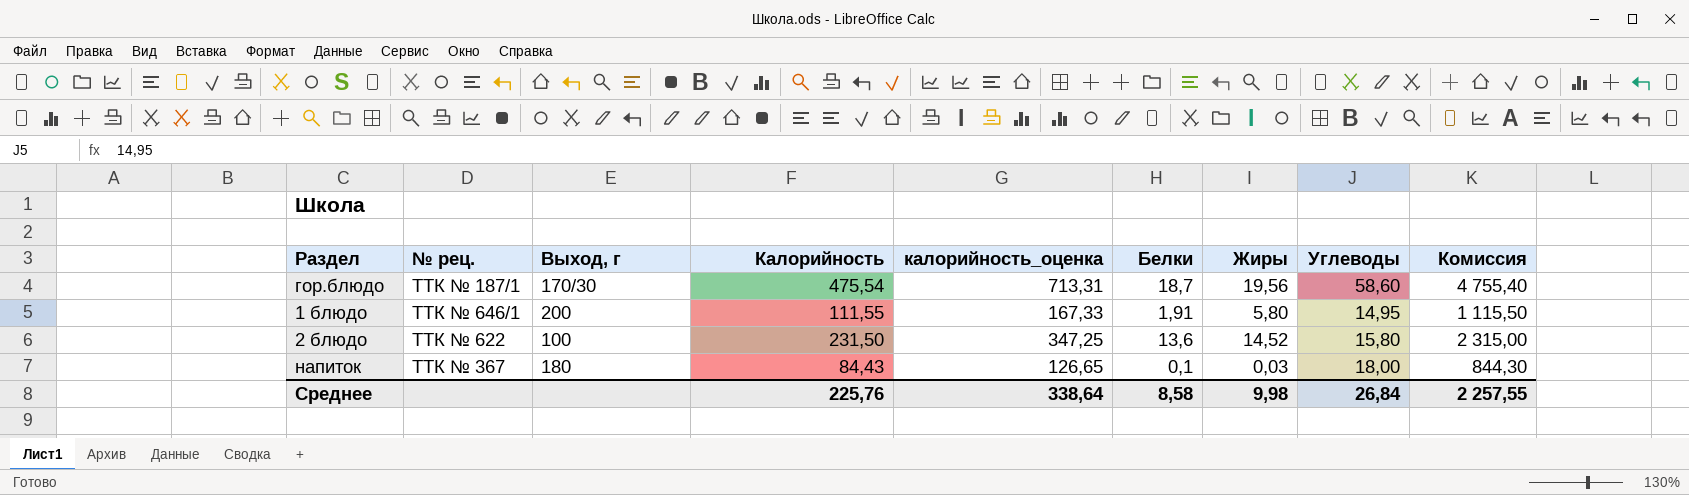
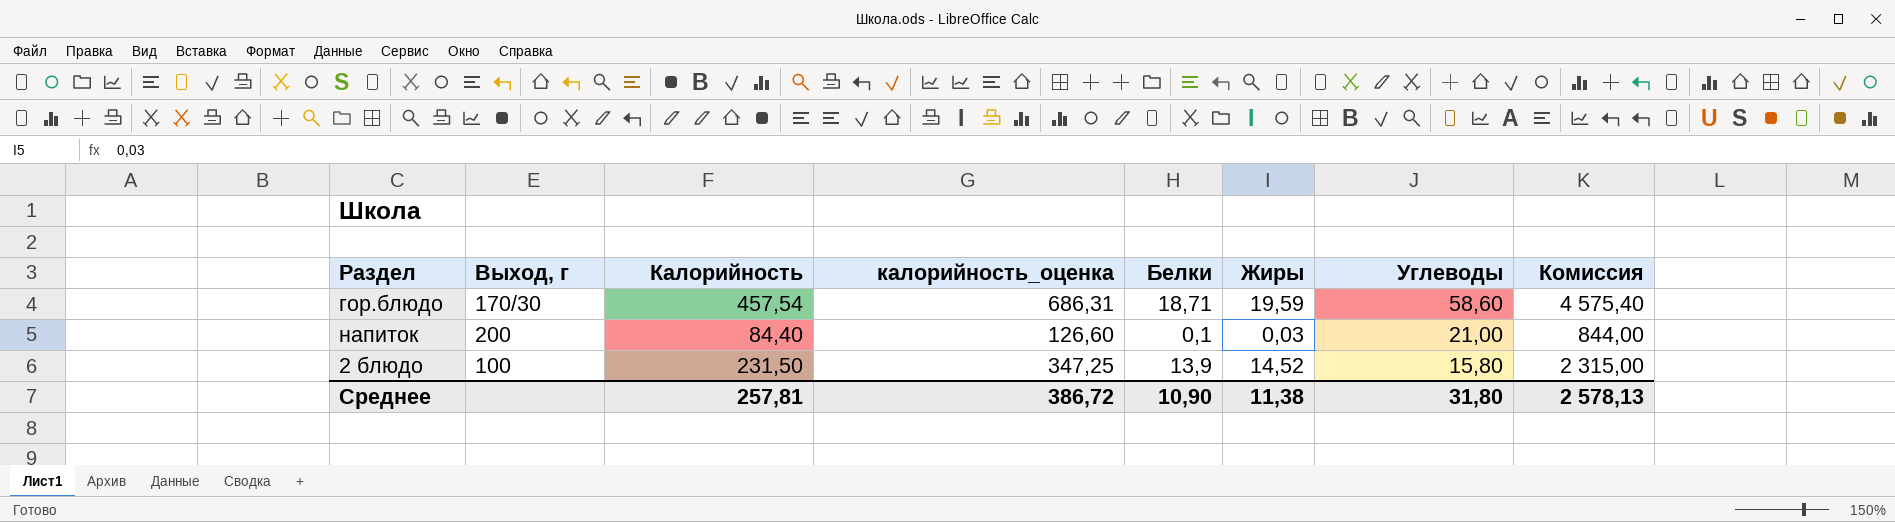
row order: none -> Углеводы descending
column № рец. | position: 2 -> none
row 1 блюдо: ТТК № 646/1 | 200 | 111,55 | 167,33 | 1,91 | 5,80 | 14,95 | 1 115,50 -> none
гор.блюдо | Калорийность: 475,54 -> 457,54
гор.блюдо | калорийность_оценка: 713,31 -> 686,31
гор.блюдо | Белки: 18,7 -> 18,71
гор.блюдо | Жиры: 19,56 -> 19,59
гор.блюдо | Комиссия: 4 755,40 -> 4 575,40
напиток | Выход, г: 180 -> 200
напиток | Калорийность: 84,43 -> 84,40
напиток | калорийность_оценка: 126,65 -> 126,60
напиток | Углеводы: 18,00 -> 21,00
напиток | Комиссия: 844,30 -> 844,00
2 блюдо | Белки: 13,6 -> 13,9
Среднее | Калорийность: 225,76 -> 257,81
Среднее | калорийность_оценка: 338,64 -> 386,72
Среднее | Белки: 8,58 -> 10,90
Среднее | Жиры: 9,98 -> 11,38
Среднее | Углеводы: 26,84 -> 31,80
Среднее | Комиссия: 2 257,55 -> 2 578,13

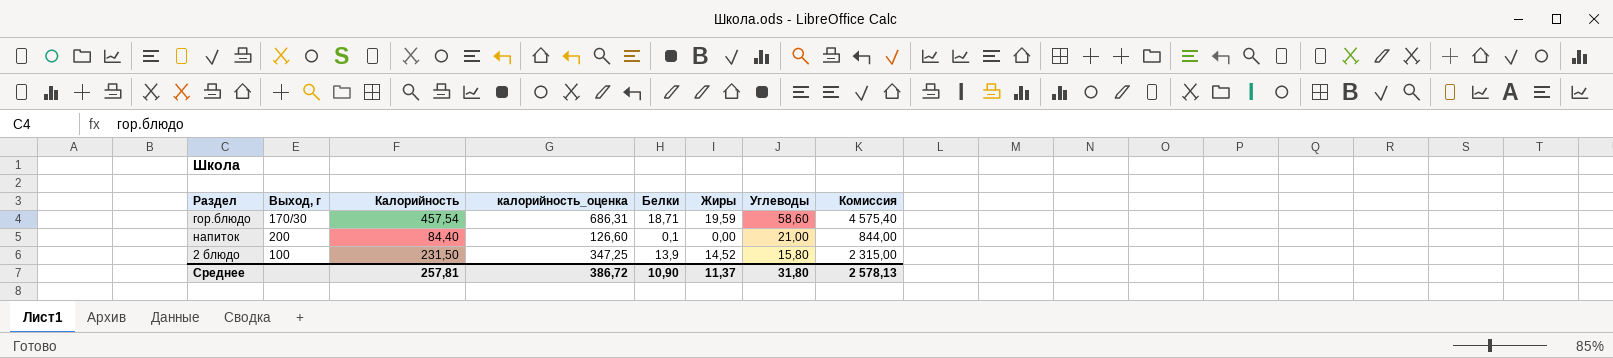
напиток | Жиры: 0,03 -> 0,00
Среднее | Жиры: 11,38 -> 11,37

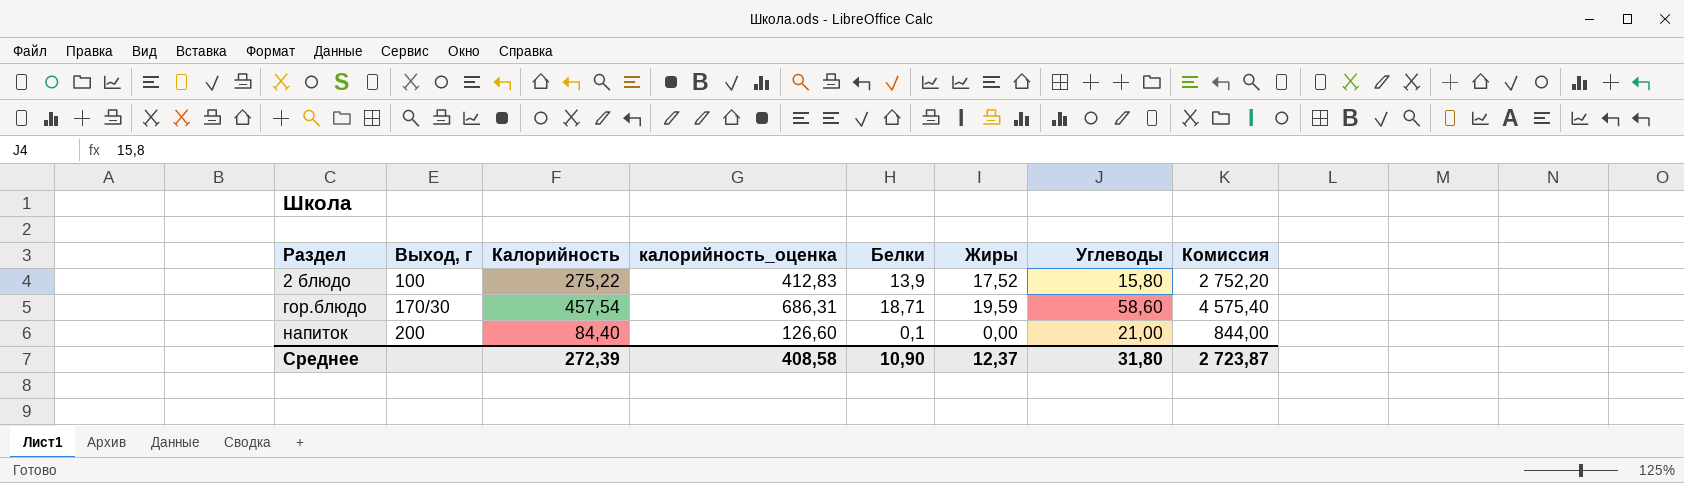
row order: Углеводы descending -> Раздел ascending
2 блюдо | Калорийность: 231,50 -> 275,22
2 блюдо | калорийность_оценка: 347,25 -> 412,83
2 блюдо | Жиры: 14,52 -> 17,52
2 блюдо | Комиссия: 2 315,00 -> 2 752,20
Среднее | Калорийность: 257,81 -> 272,39
Среднее | калорийность_оценка: 386,72 -> 408,58
Среднее | Жиры: 11,37 -> 12,37
Среднее | Комиссия: 2 578,13 -> 2 723,87

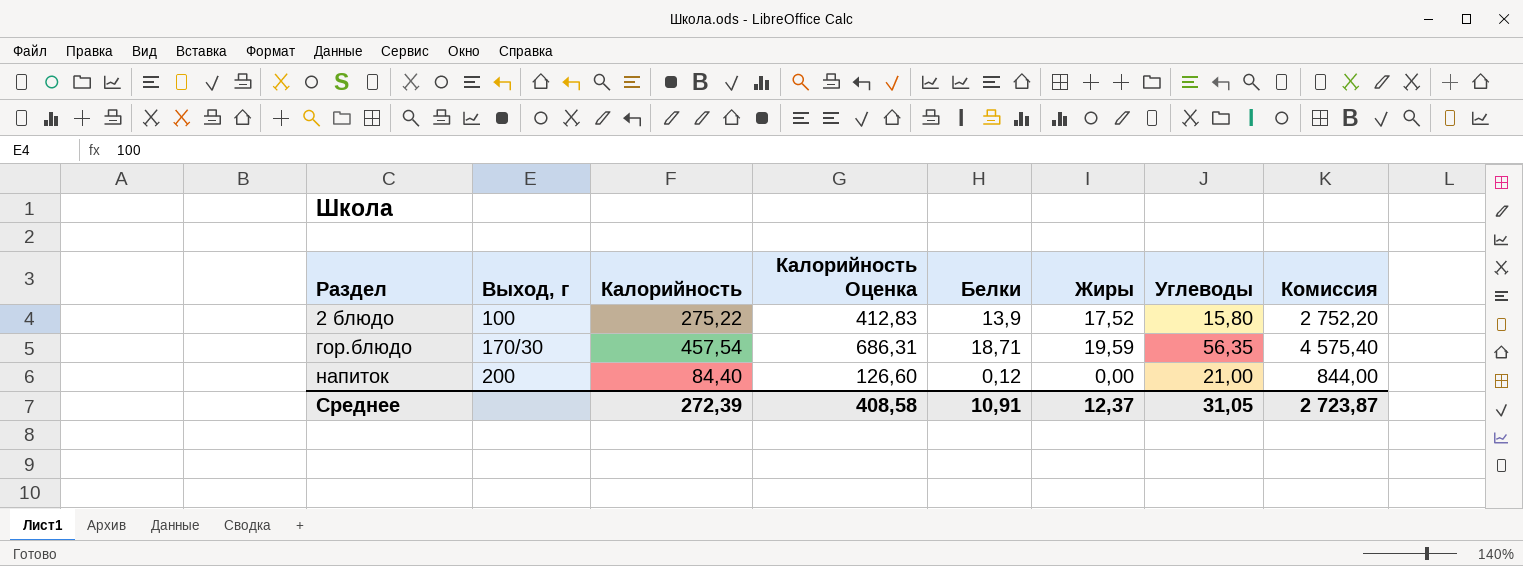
column name: калорийность_оценка -> Калорийность Оценка
гор.блюдо | Углеводы: 58,60 -> 56,35
напиток | Белки: 0,1 -> 0,12
Среднее | Белки: 10,90 -> 10,91
Среднее | Углеводы: 31,80 -> 31,05

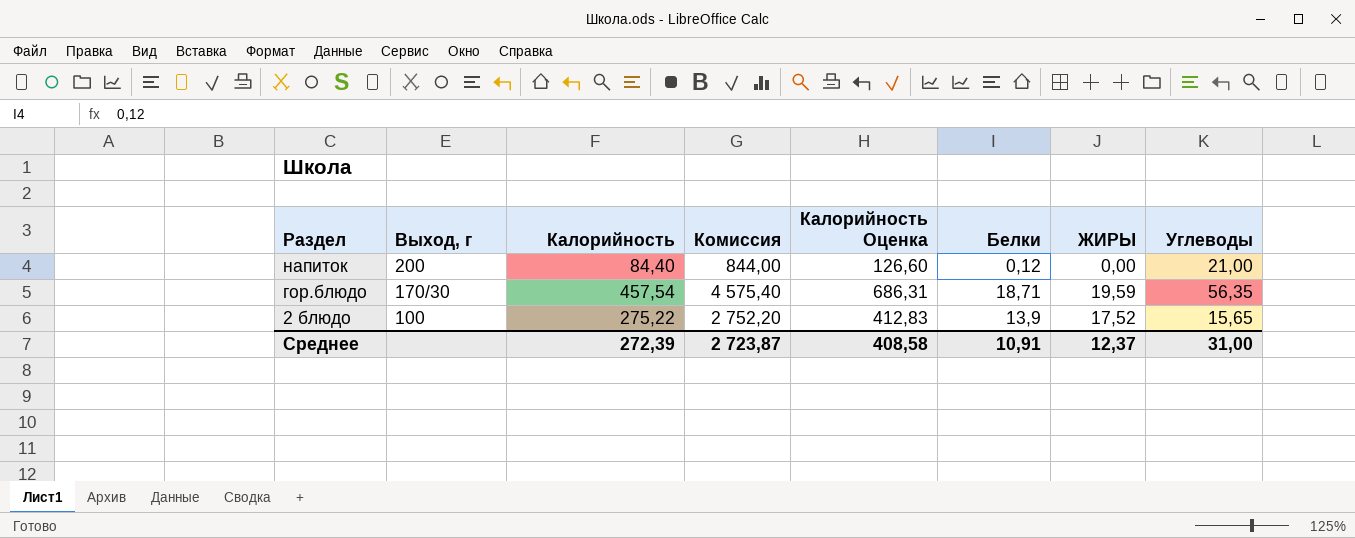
row order: Раздел ascending -> Раздел descending
column Комиссия | position: 8 -> 4
column name: Жиры -> ЖИРЫ
2 блюдо | Углеводы: 15,80 -> 15,65
Среднее | Углеводы: 31,05 -> 31,00

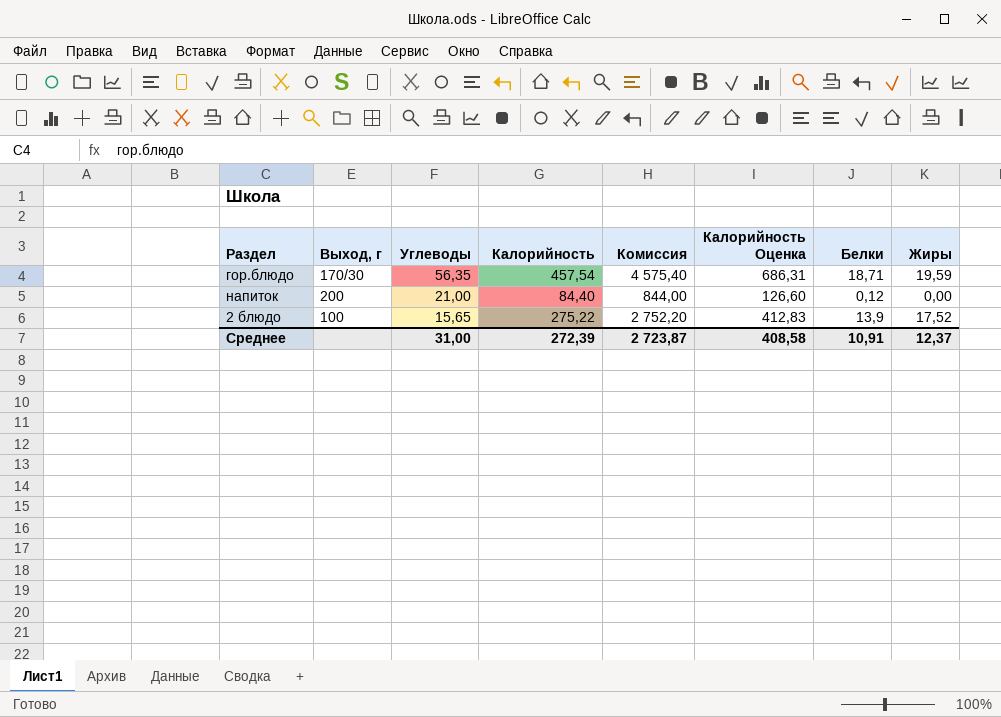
row order: Раздел descending -> Углеводы descending
column Углеводы | position: 8 -> 3
column name: ЖИРЫ -> Жиры

